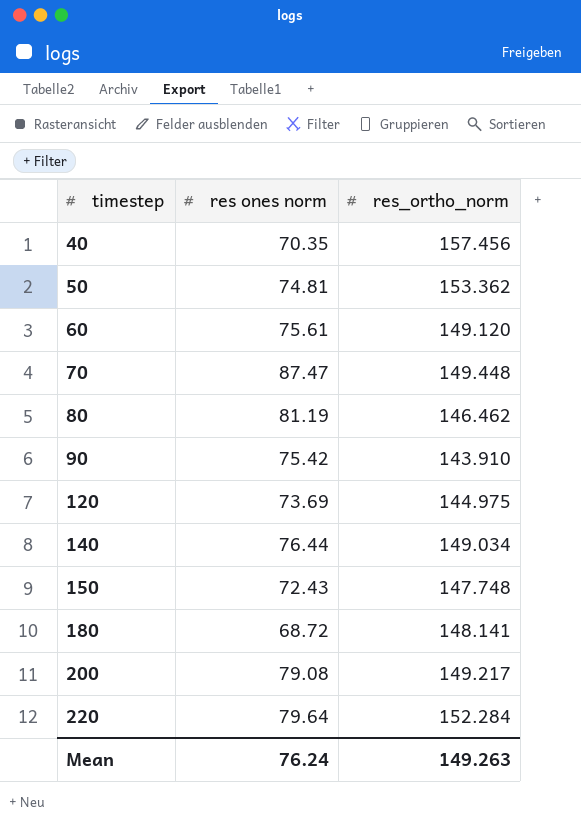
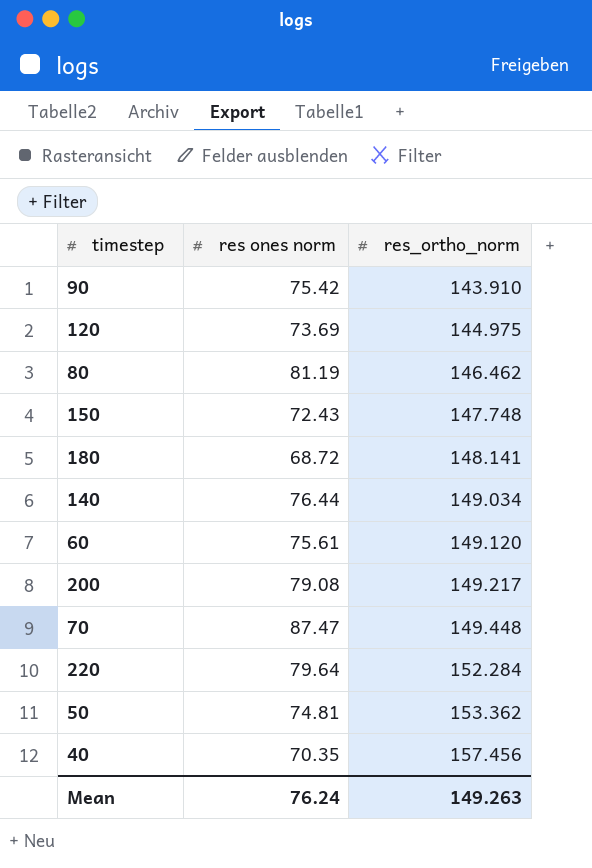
row order: timestep ascending -> res_ortho_norm ascending

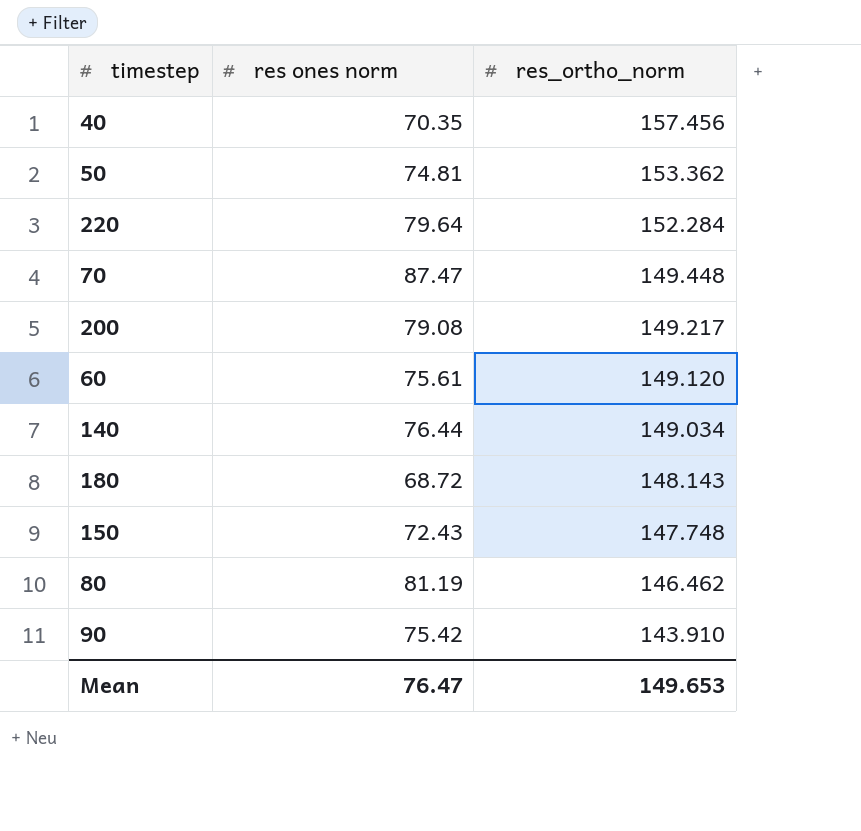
row order: res_ortho_norm ascending -> res_ortho_norm descending
row 120: 73.69 | 144.975 -> none
180 | res_ortho_norm: 148.141 -> 148.143
Mean | res ones norm: 76.24 -> 76.47
Mean | res_ortho_norm: 149.263 -> 149.653

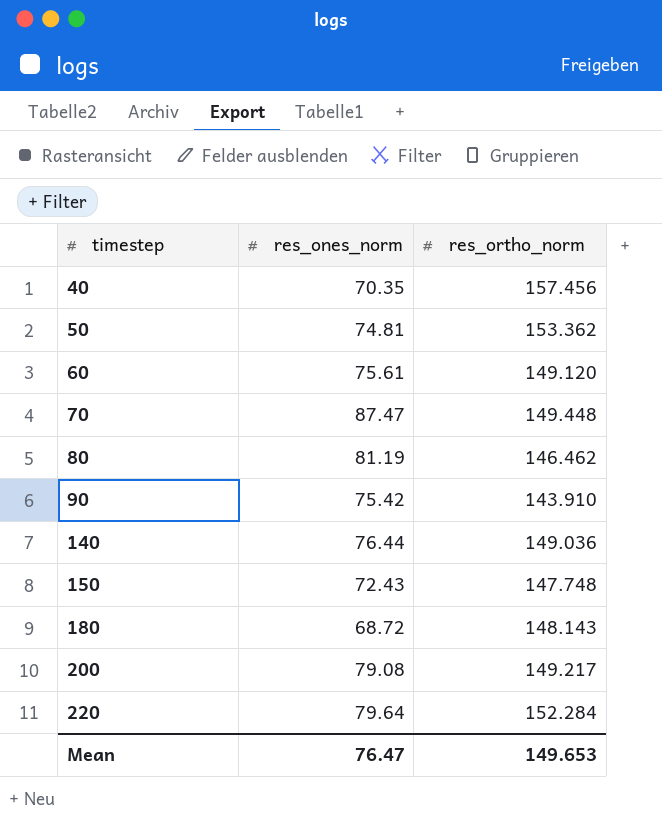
row order: res_ortho_norm descending -> timestep ascending
column name: res ones norm -> res_ones_norm
140 | res_ortho_norm: 149.034 -> 149.036

